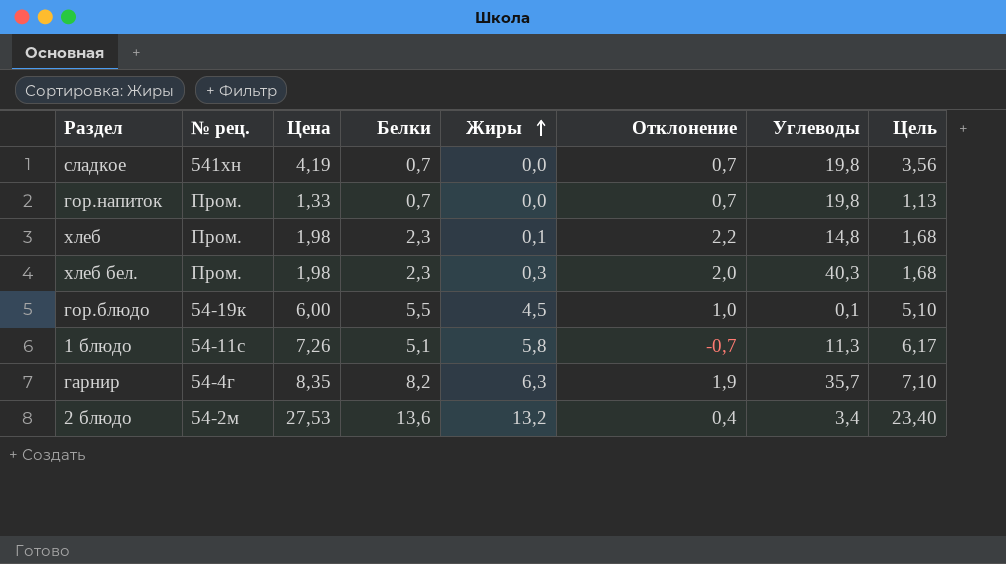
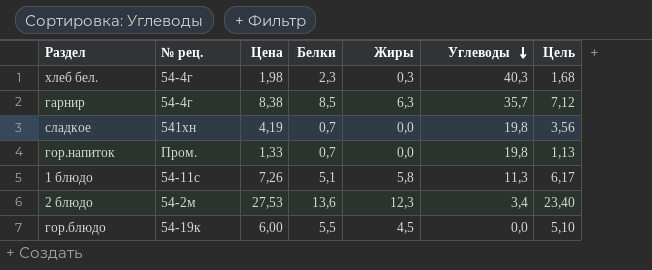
row order: Жиры ascending -> Углеводы descending
column Отклонение | formula: [Белки] - [Жиры] -> none
row хлеб: Пром. | 1,98 | 2,3 | 0,1 | 2,2 | 14,8 | 1,68 -> none
хлеб бел. | № рец.: Пром. -> 54-4г
гарнир | Цена: 8,35 -> 8,38
гарнир | Белки: 8,2 -> 8,5
гарнир | Цель: 7,10 -> 7,12
2 блюдо | Жиры: 13,2 -> 12,3
гор.блюдо | Углеводы: 0,1 -> 0,0

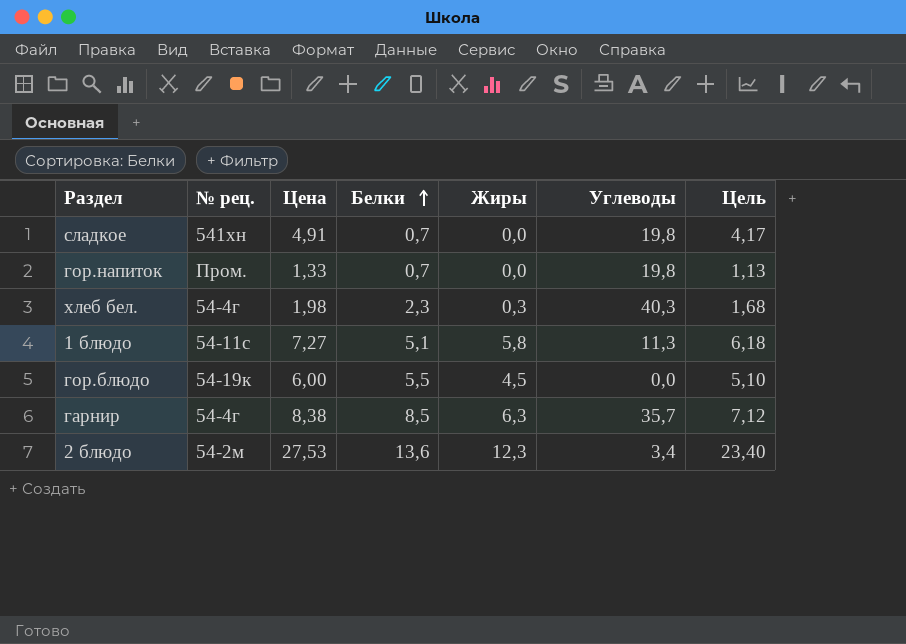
row order: Углеводы descending -> Белки ascending
сладкое | Цена: 4,19 -> 4,91
сладкое | Цель: 3,56 -> 4,17
1 блюдо | Цена: 7,26 -> 7,27
1 блюдо | Цель: 6,17 -> 6,18

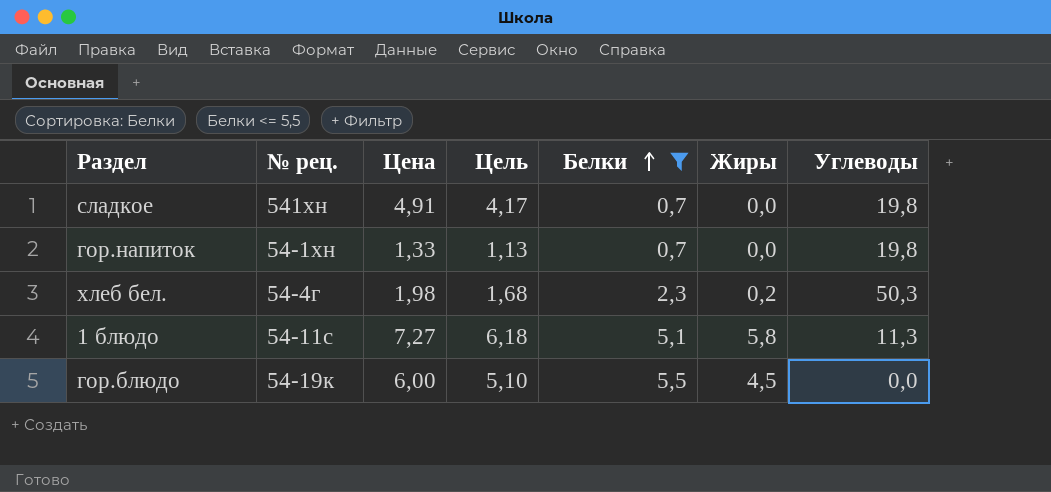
filter: none -> Белки <= 5,5
column Цель | position: 7 -> 4
гор.напиток | № рец.: Пром. -> 54-1хн
хлеб бел. | Жиры: 0,3 -> 0,2
хлеб бел. | Углеводы: 40,3 -> 50,3

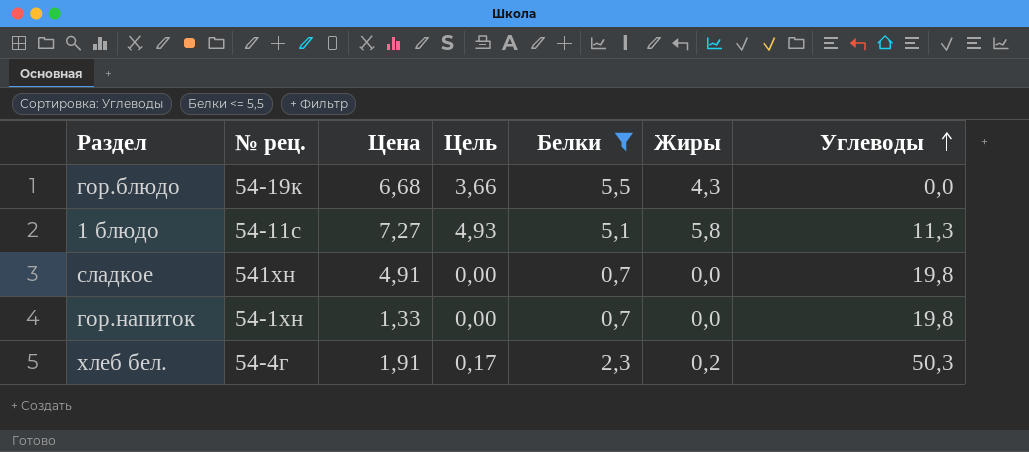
row order: Белки ascending -> Углеводы ascending
column Цель | formula: [Цена] * 0,85 -> [Жиры] * 0,85
гор.блюдо | Цена: 6,00 -> 6,68
гор.блюдо | Жиры: 4,5 -> 4,3
хлеб бел. | Цена: 1,98 -> 1,91

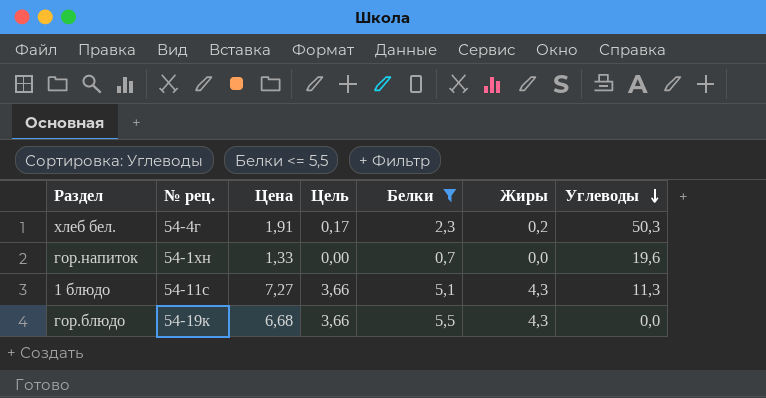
row order: Углеводы ascending -> Углеводы descending
row сладкое: 541хн | 4,91 | 0,00 | 0,7 | 0,0 | 19,8 -> none
гор.напиток | Углеводы: 19,8 -> 19,6
1 блюдо | Цель: 4,93 -> 3,66
1 блюдо | Жиры: 5,8 -> 4,3

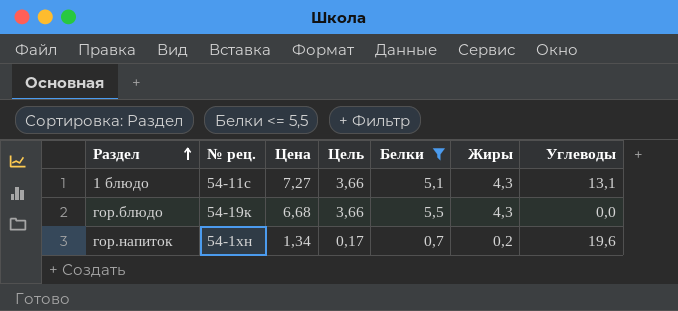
row order: Углеводы descending -> Раздел ascending
row хлеб бел.: 54-4г | 1,91 | 0,17 | 2,3 | 0,2 | 50,3 -> none
1 блюдо | Углеводы: 11,3 -> 13,1
гор.напиток | Цена: 1,33 -> 1,34
гор.напиток | Цель: 0,00 -> 0,17
гор.напиток | Жиры: 0,0 -> 0,2

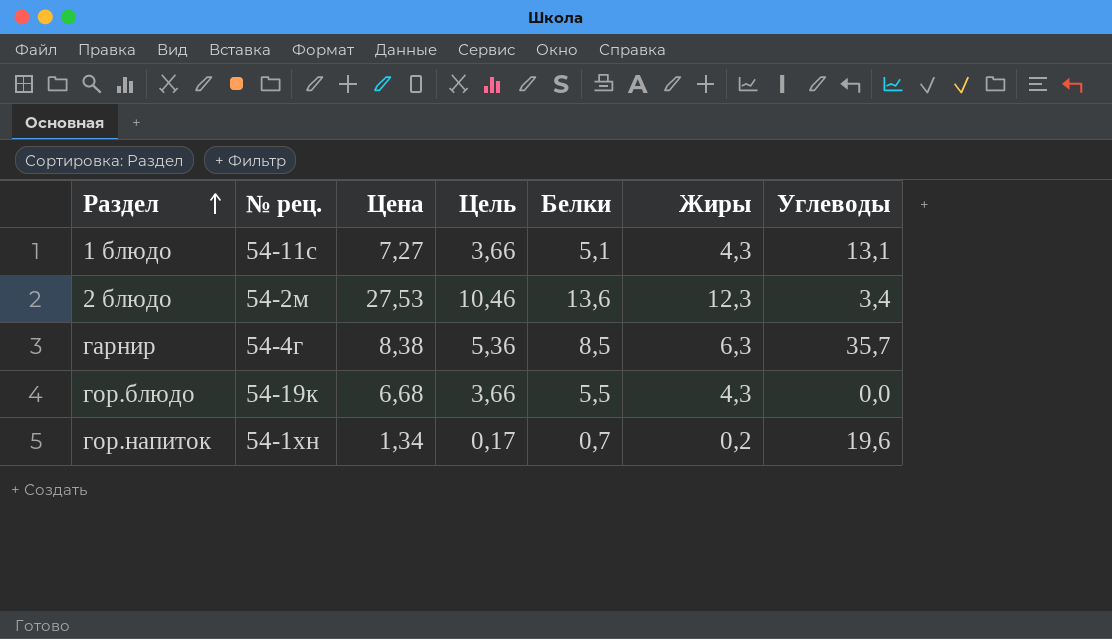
filter: Белки <= 5,5 -> none

